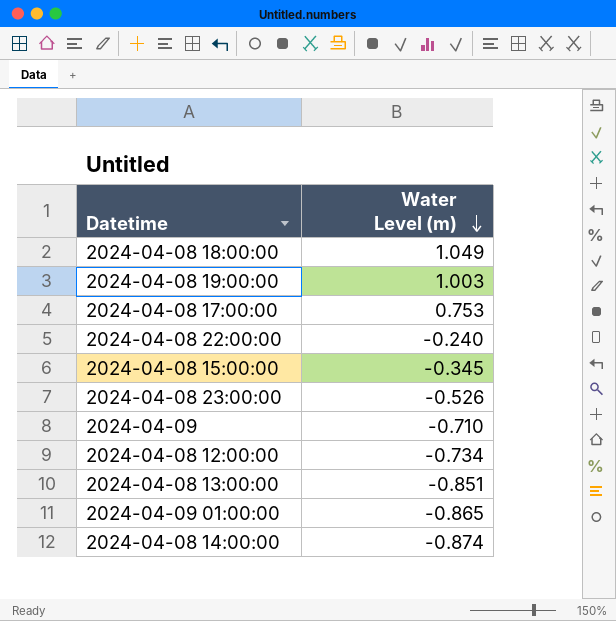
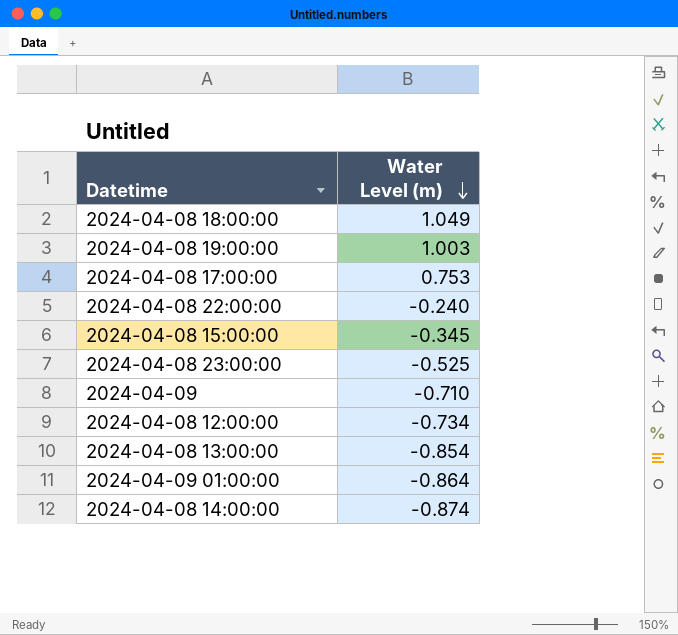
2024-04-08 23:00:00 | Water Level (m): -0.526 -> -0.525
2024-04-08 13:00:00 | Water Level (m): -0.851 -> -0.854
2024-04-09 01:00:00 | Water Level (m): -0.865 -> -0.864

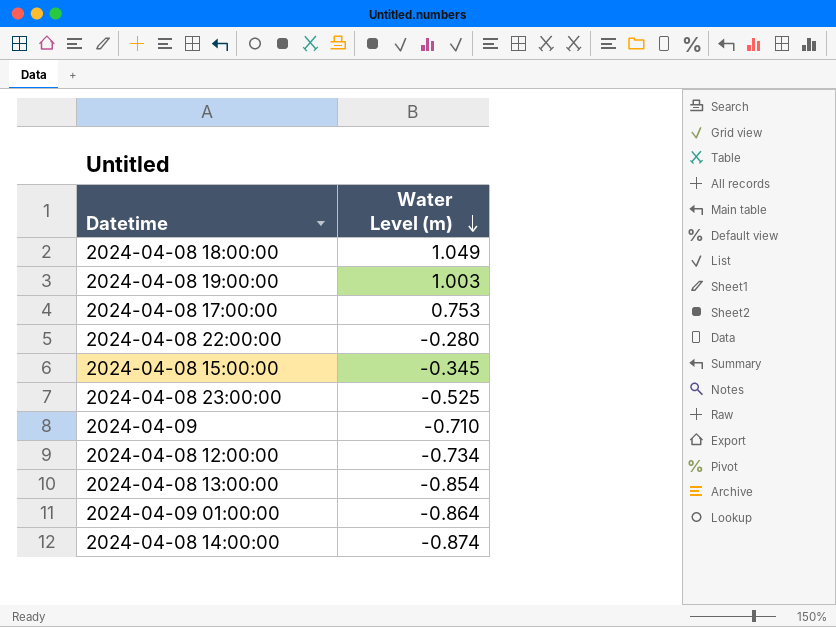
2024-04-08 22:00:00 | Water Level (m): -0.240 -> -0.280

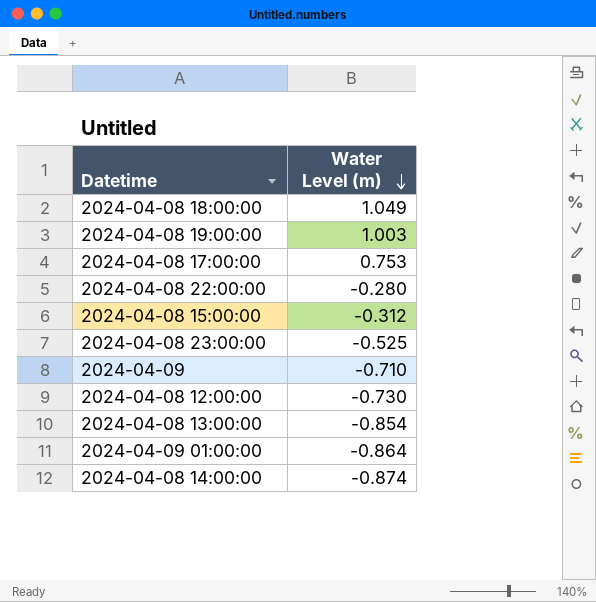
2024-04-08 15:00:00 | Water Level (m): -0.345 -> -0.312
2024-04-08 12:00:00 | Water Level (m): -0.734 -> -0.730

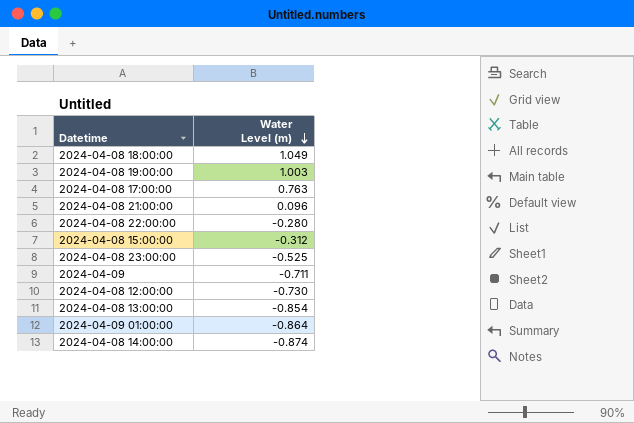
2024-04-08 17:00:00 | Water Level (m): 0.753 -> 0.763
row 2024-04-08 21:00:00: none -> 0.096
2024-04-09 | Water Level (m): -0.710 -> -0.711

